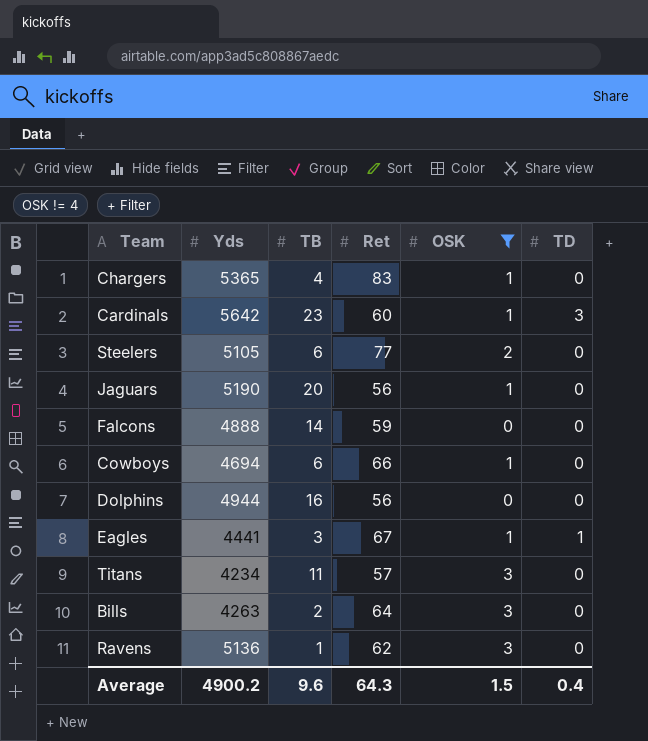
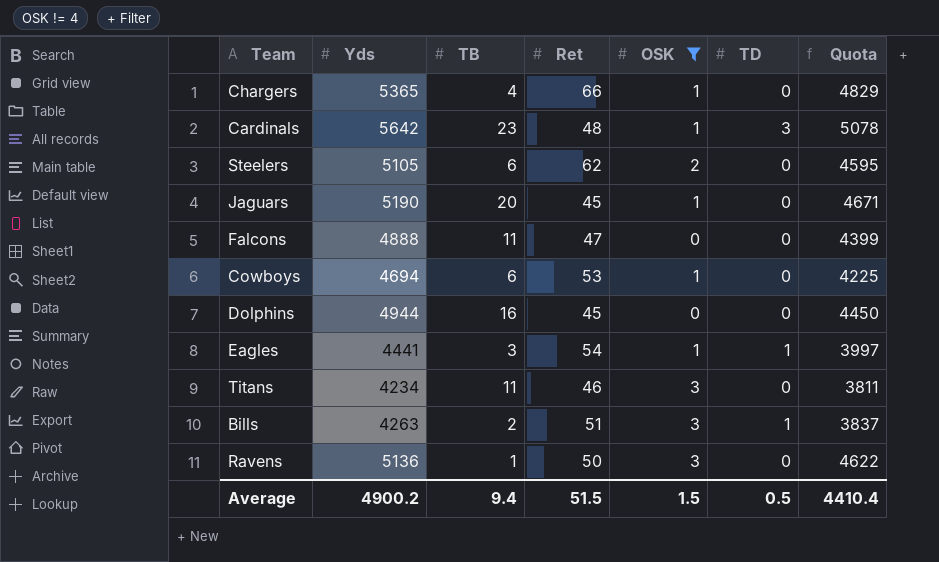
column Quota | formula: none -> [Yds] * 0.9
Chargers | Ret: 83 -> 66
Cardinals | Ret: 60 -> 48
Steelers | Ret: 77 -> 62
Jaguars | Ret: 56 -> 45
Falcons | TB: 14 -> 11
Falcons | Ret: 59 -> 47
Cowboys | Ret: 66 -> 53
Dolphins | Ret: 56 -> 45
Eagles | Ret: 67 -> 54
Titans | Ret: 57 -> 46
Bills | Ret: 64 -> 51
Bills | TD: 0 -> 1
Ravens | Ret: 62 -> 50
Average | TB: 9.6 -> 9.4
Average | Ret: 64.3 -> 51.5
Average | TD: 0.4 -> 0.5

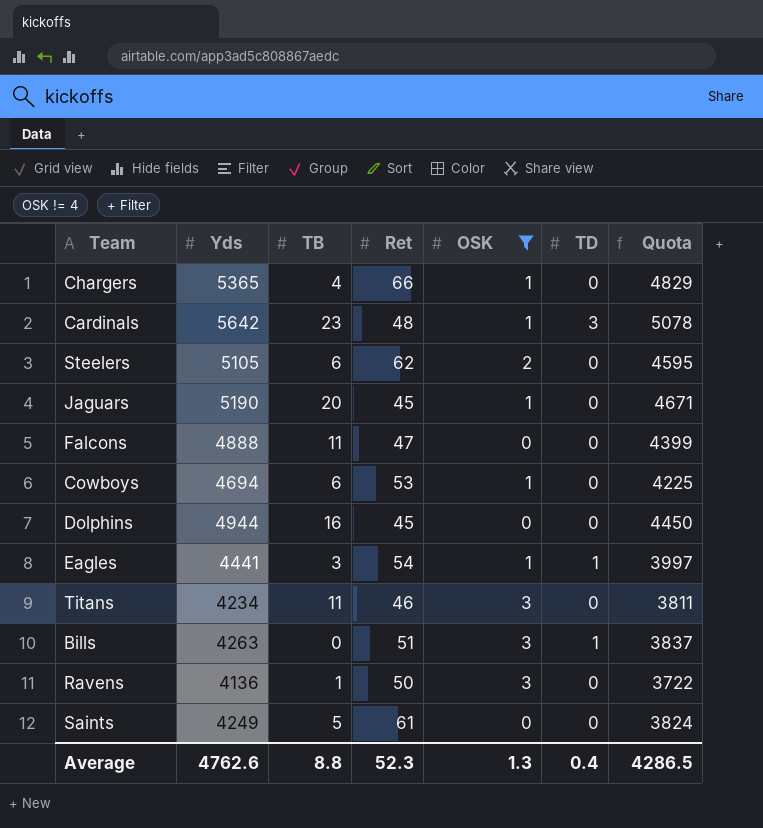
Bills | TB: 2 -> 0
Ravens | Yds: 5136 -> 4136
Ravens | Quota: 4622 -> 3722
row Saints: none -> 4249 | 5 | 61 | 0 | 0 | 3824
Average | Yds: 4900.2 -> 4762.6
Average | TB: 9.4 -> 8.8
Average | Ret: 51.5 -> 52.3
Average | OSK: 1.5 -> 1.3
Average | TD: 0.5 -> 0.4
Average | Quota: 4410.4 -> 4286.5

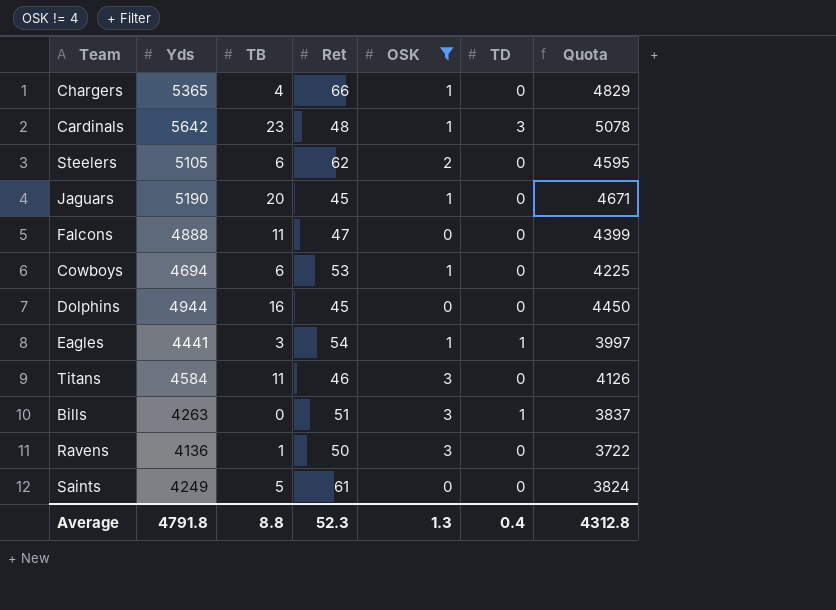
Titans | Yds: 4234 -> 4584
Titans | Quota: 3811 -> 4126
Average | Yds: 4762.6 -> 4791.8
Average | Quota: 4286.5 -> 4312.8

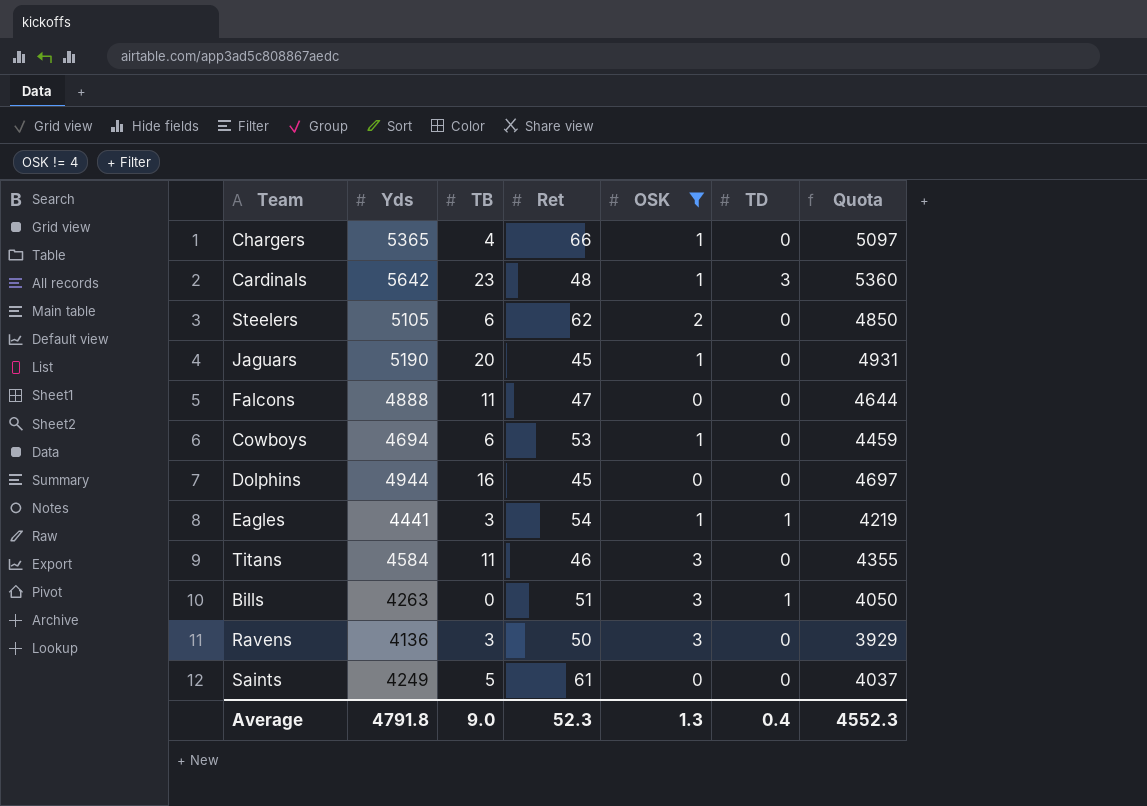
column Quota | formula: [Yds] * 0.9 -> [Yds] * 0.95
Ravens | TB: 1 -> 3
Average | TB: 8.8 -> 9.0
Average | Quota: 4312.8 -> 4552.3

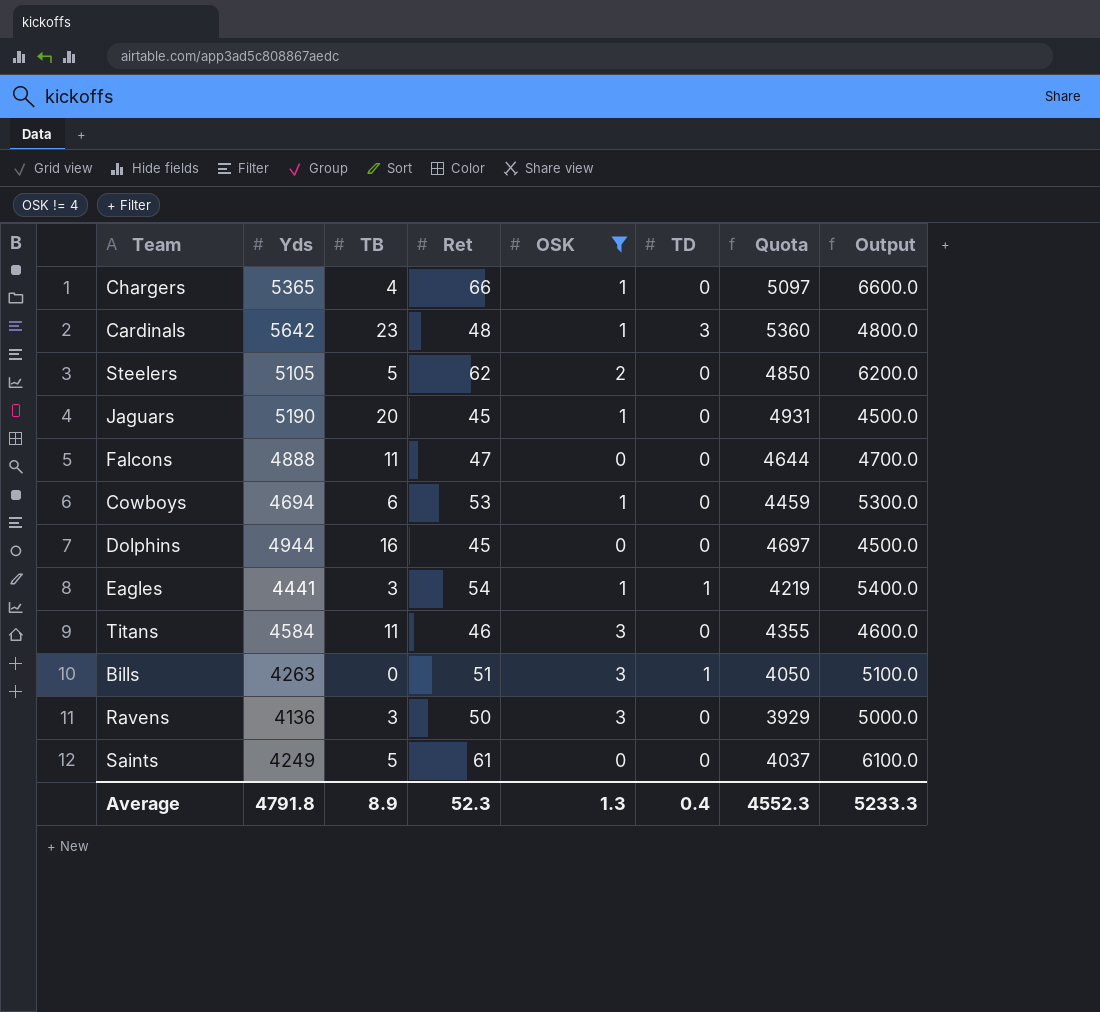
column Output | formula: none -> [Ret] * 100
Steelers | TB: 6 -> 5
Average | TB: 9.0 -> 8.9

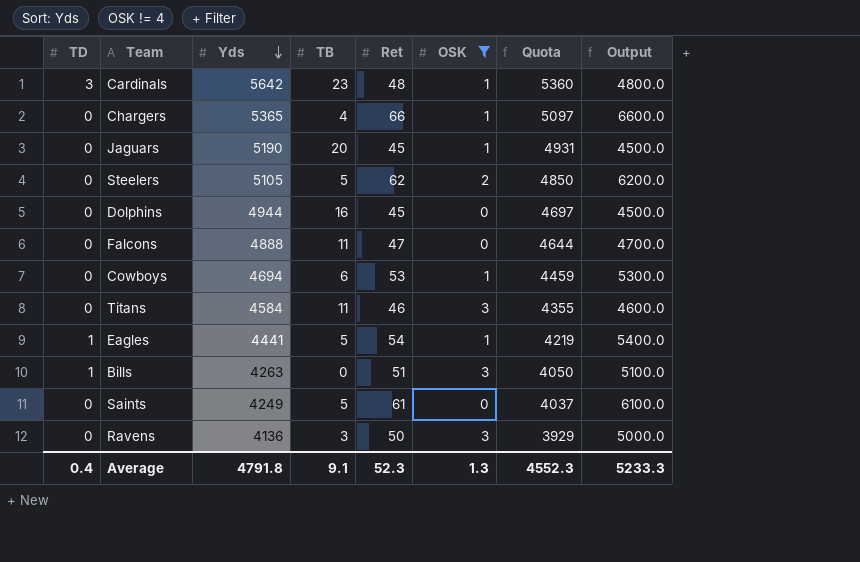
row order: none -> Yds descending
column TD | position: 6 -> 1
Eagles | TB: 3 -> 5
Average | TB: 8.9 -> 9.1

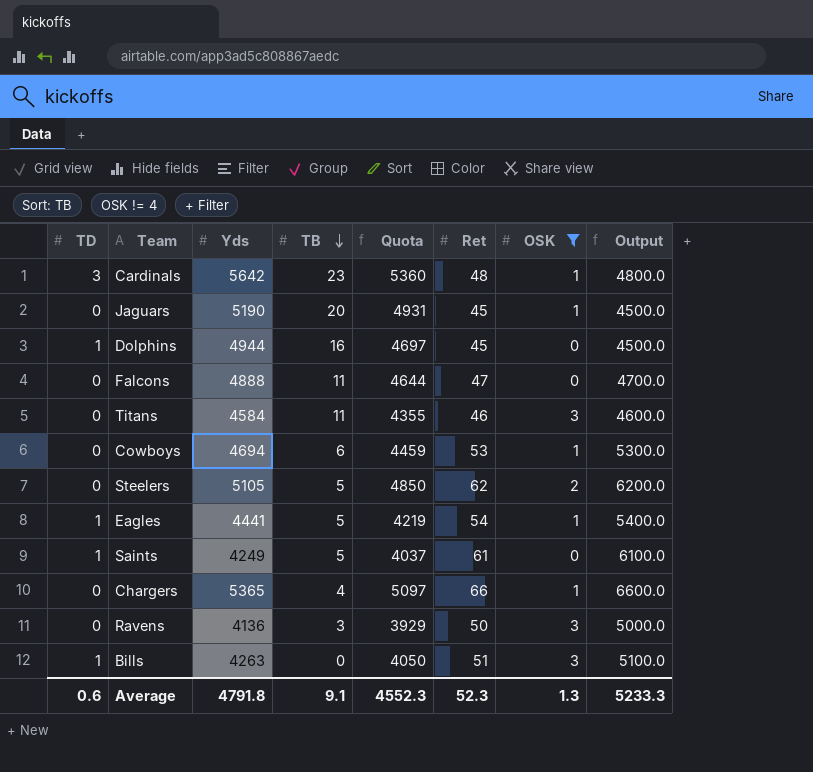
row order: Yds descending -> TB descending
column Quota | position: 7 -> 5
Dolphins | TD: 0 -> 1
Saints | TD: 0 -> 1
Average | TD: 0.4 -> 0.6

